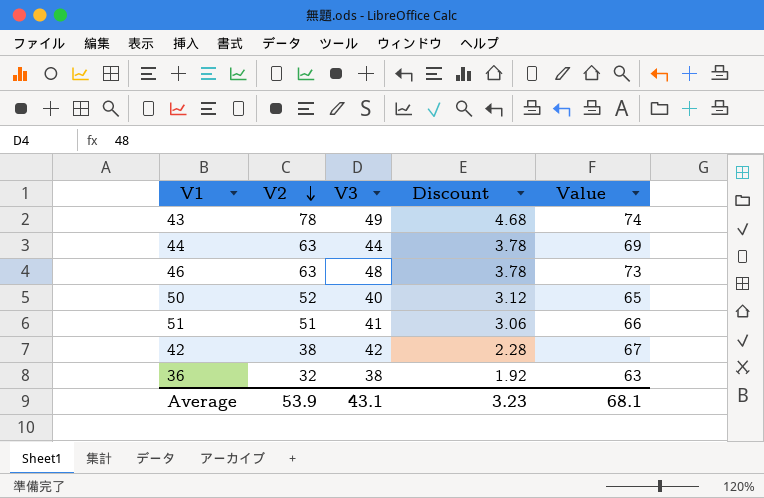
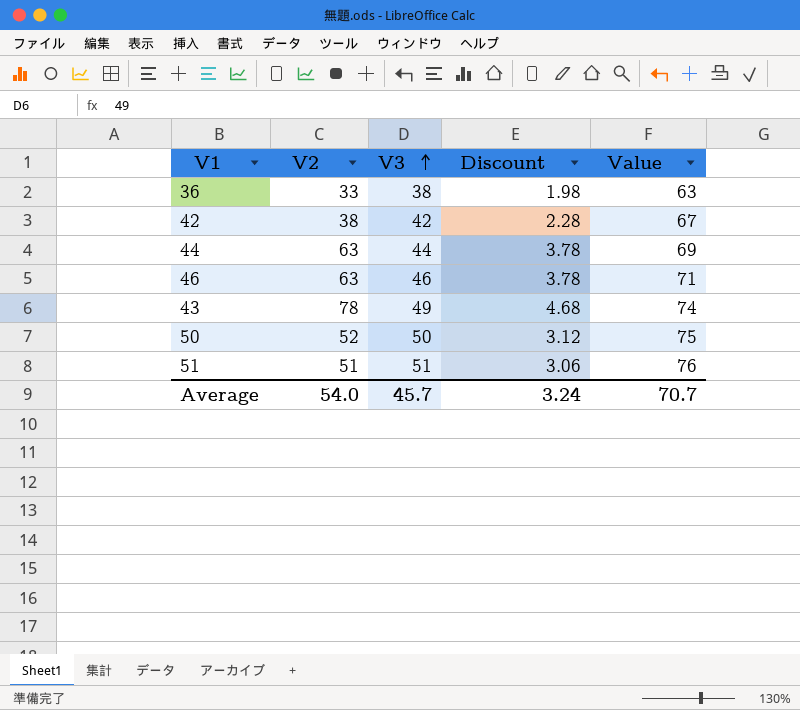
row order: V2 descending -> V3 ascending
36 | V2: 32 -> 33
36 | Discount: 1.92 -> 1.98
46 | V3: 48 -> 46
46 | Value: 73 -> 71
50 | V3: 40 -> 50
50 | Value: 65 -> 75
51 | V3: 41 -> 51
51 | Value: 66 -> 76
Average | V2: 53.9 -> 54.0
Average | V3: 43.1 -> 45.7
Average | Discount: 3.23 -> 3.24
Average | Value: 68.1 -> 70.7

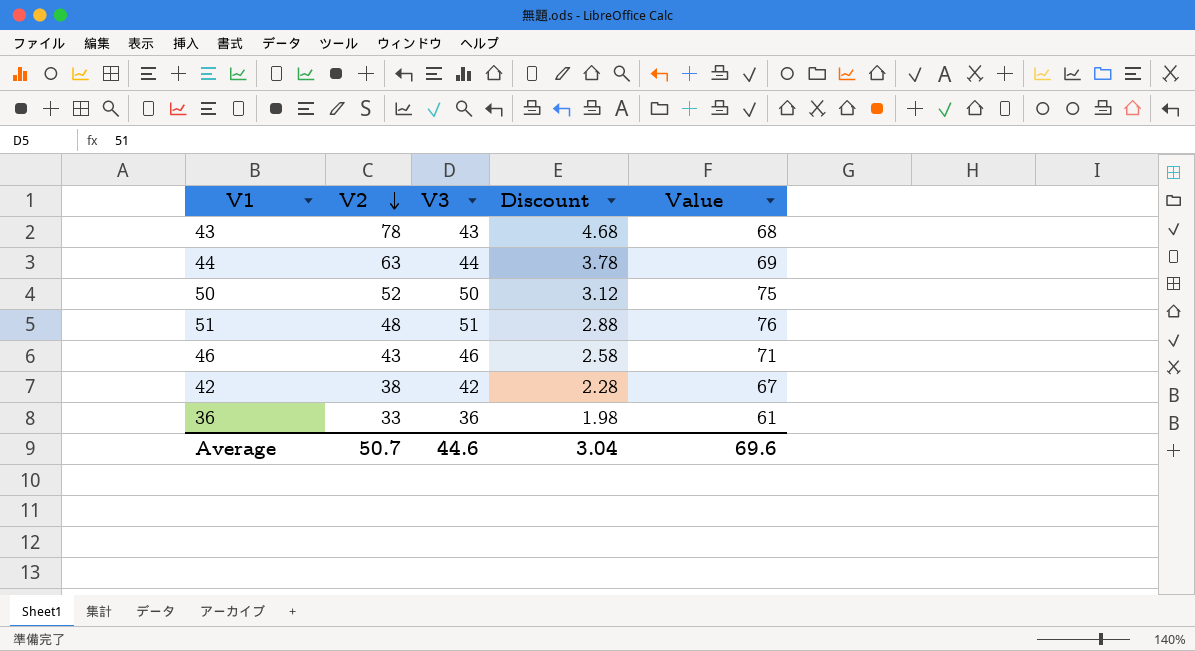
row order: V3 ascending -> V2 descending
43 | V3: 49 -> 43
43 | Value: 74 -> 68
51 | V2: 51 -> 48
51 | Discount: 3.06 -> 2.88
46 | V2: 63 -> 43
46 | Discount: 3.78 -> 2.58
36 | V3: 38 -> 36
36 | Value: 63 -> 61
Average | V2: 54.0 -> 50.7
Average | V3: 45.7 -> 44.6
Average | Discount: 3.24 -> 3.04
Average | Value: 70.7 -> 69.6

